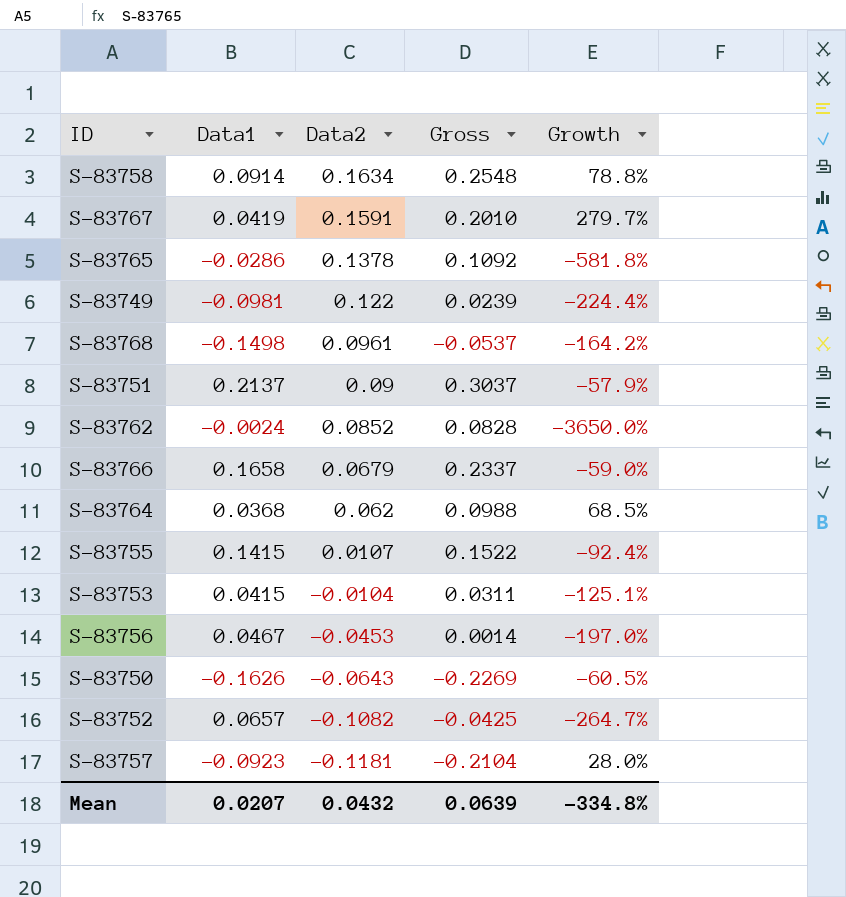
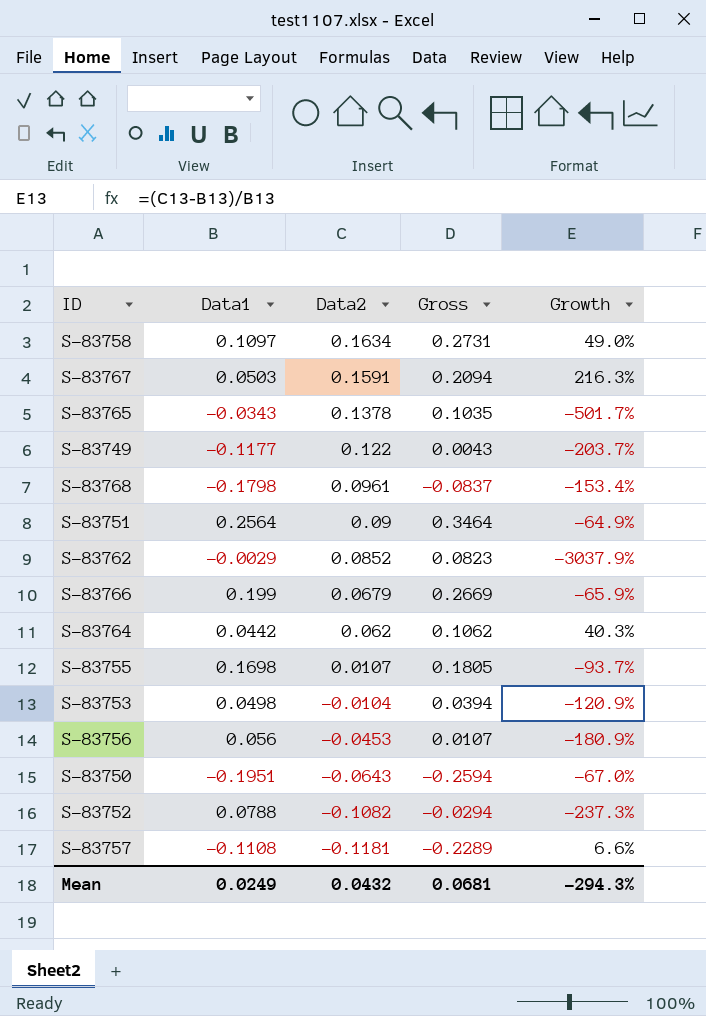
S-83758 | Data1: 0.0914 -> 0.1097
S-83758 | Gross: 0.2548 -> 0.2731
S-83758 | Growth: 78.8% -> 49.0%
S-83767 | Data1: 0.0419 -> 0.0503
S-83767 | Gross: 0.2010 -> 0.2094
S-83767 | Growth: 279.7% -> 216.3%
S-83765 | Data1: -0.0286 -> -0.0343
S-83765 | Gross: 0.1092 -> 0.1035
S-83765 | Growth: -581.8% -> -501.7%
S-83749 | Data1: -0.0981 -> -0.1177
S-83749 | Gross: 0.0239 -> 0.0043
S-83749 | Growth: -224.4% -> -203.7%
S-83768 | Data1: -0.1498 -> -0.1798
S-83768 | Gross: -0.0537 -> -0.0837
S-83768 | Growth: -164.2% -> -153.4%
S-83751 | Data1: 0.2137 -> 0.2564
S-83751 | Gross: 0.3037 -> 0.3464
S-83751 | Growth: -57.9% -> -64.9%
S-83762 | Data1: -0.0024 -> -0.0029
S-83762 | Gross: 0.0828 -> 0.0823
S-83762 | Growth: -3650.0% -> -3037.9%
S-83766 | Data1: 0.1658 -> 0.199
S-83766 | Gross: 0.2337 -> 0.2669
S-83766 | Growth: -59.0% -> -65.9%
S-83764 | Data1: 0.0368 -> 0.0442
S-83764 | Gross: 0.0988 -> 0.1062
S-83764 | Growth: 68.5% -> 40.3%
S-83755 | Data1: 0.1415 -> 0.1698
S-83755 | Gross: 0.1522 -> 0.1805
S-83755 | Growth: -92.4% -> -93.7%
S-83753 | Data1: 0.0415 -> 0.0498
S-83753 | Gross: 0.0311 -> 0.0394
S-83753 | Growth: -125.1% -> -120.9%
S-83756 | Data1: 0.0467 -> 0.056
S-83756 | Gross: 0.0014 -> 0.0107
S-83756 | Growth: -197.0% -> -180.9%
S-83750 | Data1: -0.1626 -> -0.1951
S-83750 | Gross: -0.2269 -> -0.2594
S-83750 | Growth: -60.5% -> -67.0%
S-83752 | Data1: 0.0657 -> 0.0788
S-83752 | Gross: -0.0425 -> -0.0294
S-83752 | Growth: -264.7% -> -237.3%
S-83757 | Data1: -0.0923 -> -0.1108
S-83757 | Gross: -0.2104 -> -0.2289
S-83757 | Growth: 28.0% -> 6.6%
Mean | Data1: 0.0207 -> 0.0249
Mean | Gross: 0.0639 -> 0.0681
Mean | Growth: -334.8% -> -294.3%

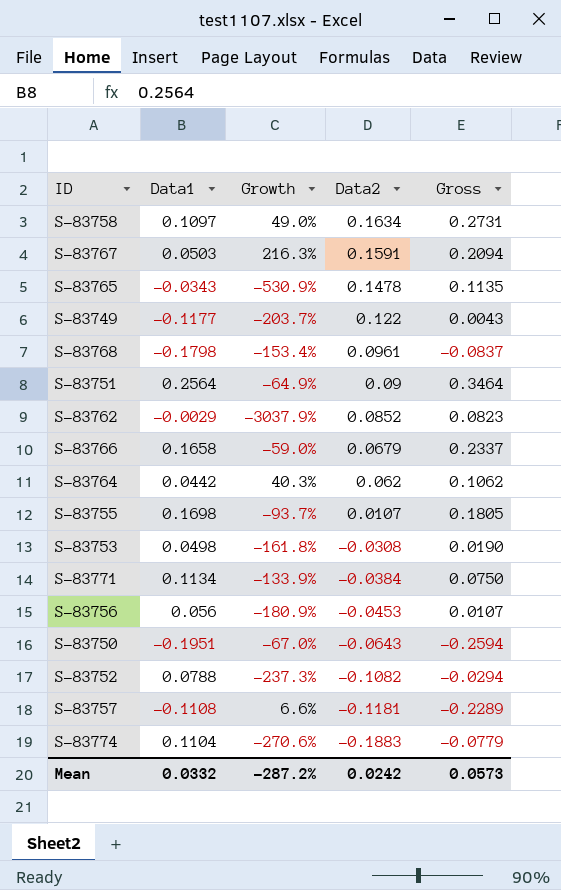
column Growth | position: 5 -> 3
S-83765 | Growth: -501.7% -> -530.9%
S-83765 | Data2: 0.1378 -> 0.1478
S-83765 | Gross: 0.1035 -> 0.1135
S-83766 | Data1: 0.199 -> 0.1658
S-83766 | Growth: -65.9% -> -59.0%
S-83766 | Gross: 0.2669 -> 0.2337
S-83753 | Growth: -120.9% -> -161.8%
S-83753 | Data2: -0.0104 -> -0.0308
S-83753 | Gross: 0.0394 -> 0.0190
row S-83771: none -> 0.1134 | -133.9% | -0.0384 | 0.0750
row S-83774: none -> 0.1104 | -270.6% | -0.1883 | -0.0779
Mean | Data1: 0.0249 -> 0.0332
Mean | Growth: -294.3% -> -287.2%
Mean | Data2: 0.0432 -> 0.0242
Mean | Gross: 0.0681 -> 0.0573

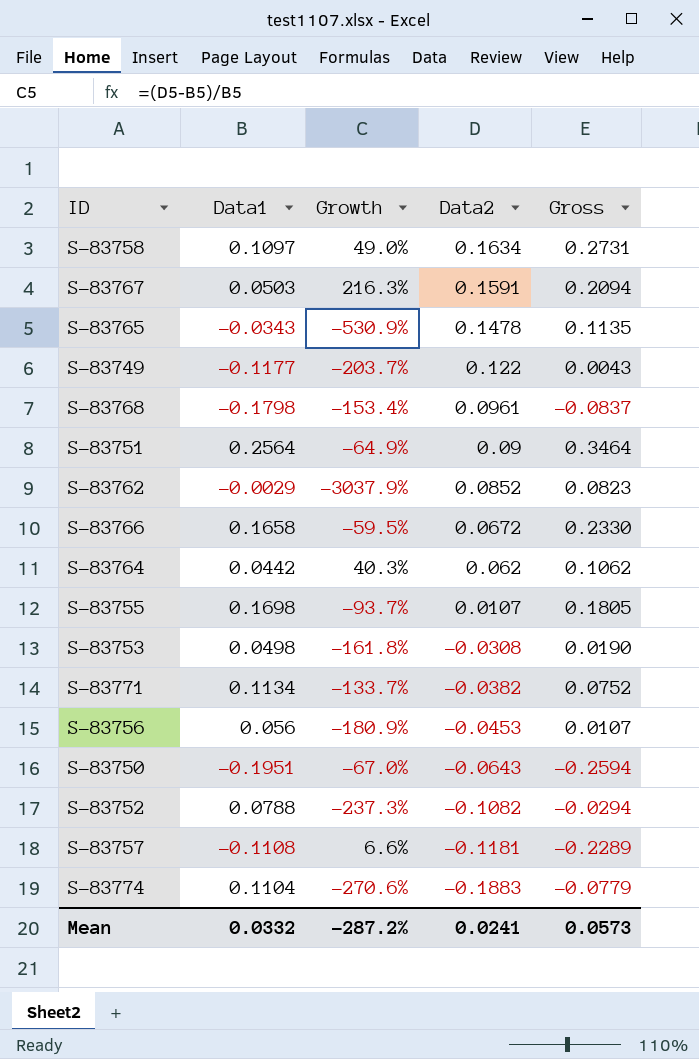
S-83766 | Growth: -59.0% -> -59.5%
S-83766 | Data2: 0.0679 -> 0.0672
S-83766 | Gross: 0.2337 -> 0.2330
S-83771 | Growth: -133.9% -> -133.7%
S-83771 | Data2: -0.0384 -> -0.0382
S-83771 | Gross: 0.0750 -> 0.0752
Mean | Data2: 0.0242 -> 0.0241

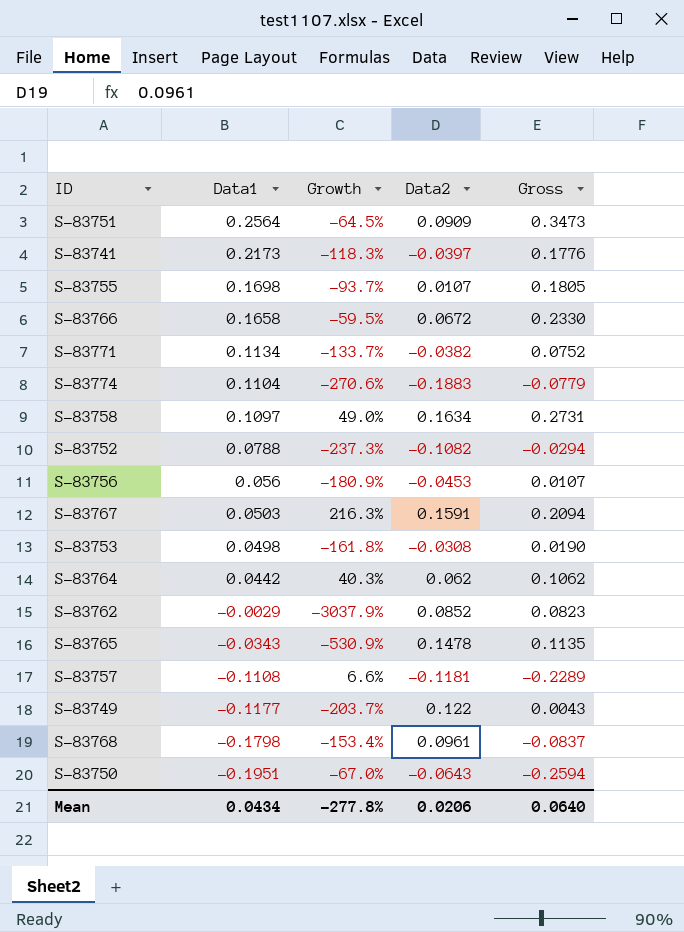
row order: Data2 descending -> Data1 descending
S-83751 | Growth: -64.9% -> -64.5%
S-83751 | Data2: 0.09 -> 0.0909
S-83751 | Gross: 0.3464 -> 0.3473
row S-83741: none -> 0.2173 | -118.3% | -0.0397 | 0.1776
Mean | Data1: 0.0332 -> 0.0434
Mean | Growth: -287.2% -> -277.8%
Mean | Data2: 0.0241 -> 0.0206
Mean | Gross: 0.0573 -> 0.0640

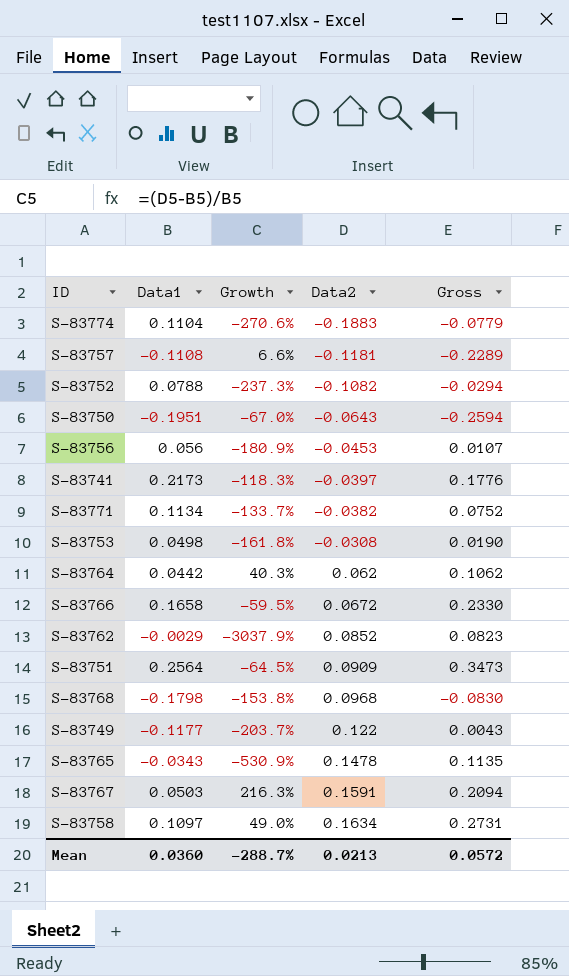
row order: Data1 descending -> Data2 ascending
row S-83755: 0.1698 | -93.7% | 0.0107 | 0.1805 -> none
S-83768 | Growth: -153.4% -> -153.8%
S-83768 | Data2: 0.0961 -> 0.0968
S-83768 | Gross: -0.0837 -> -0.0830
Mean | Data1: 0.0434 -> 0.0360
Mean | Growth: -277.8% -> -288.7%
Mean | Data2: 0.0206 -> 0.0213
Mean | Gross: 0.0640 -> 0.0572

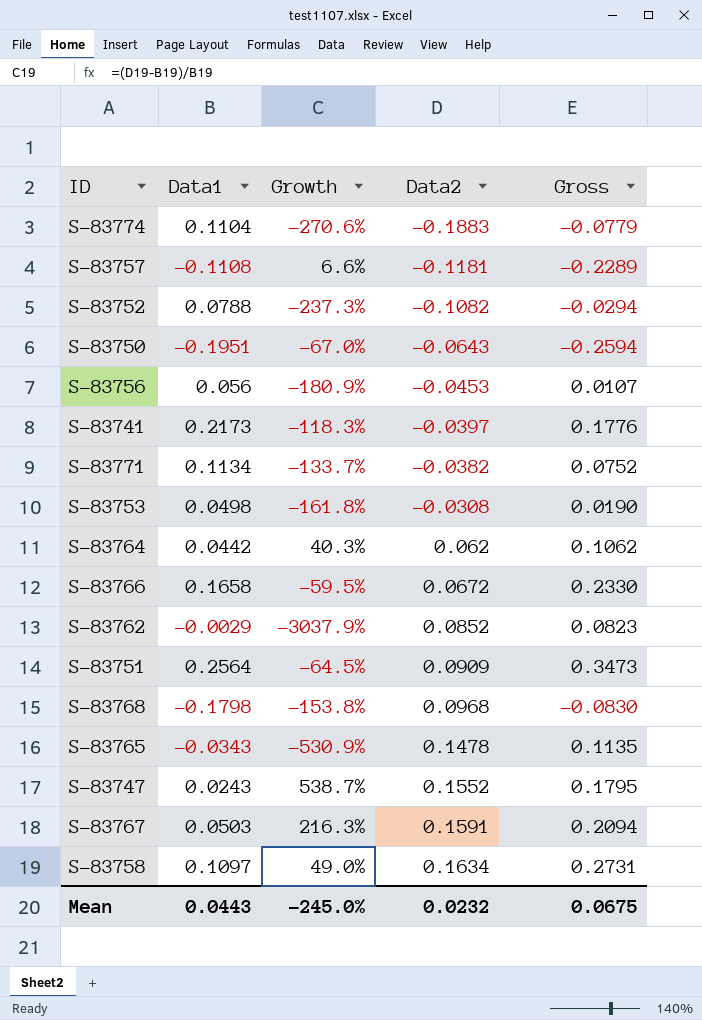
row S-83749: -0.1177 | -203.7% | 0.122 | 0.0043 -> none
row S-83747: none -> 0.0243 | 538.7% | 0.1552 | 0.1795
Mean | Data1: 0.0360 -> 0.0443
Mean | Growth: -288.7% -> -245.0%
Mean | Data2: 0.0213 -> 0.0232
Mean | Gross: 0.0572 -> 0.0675

